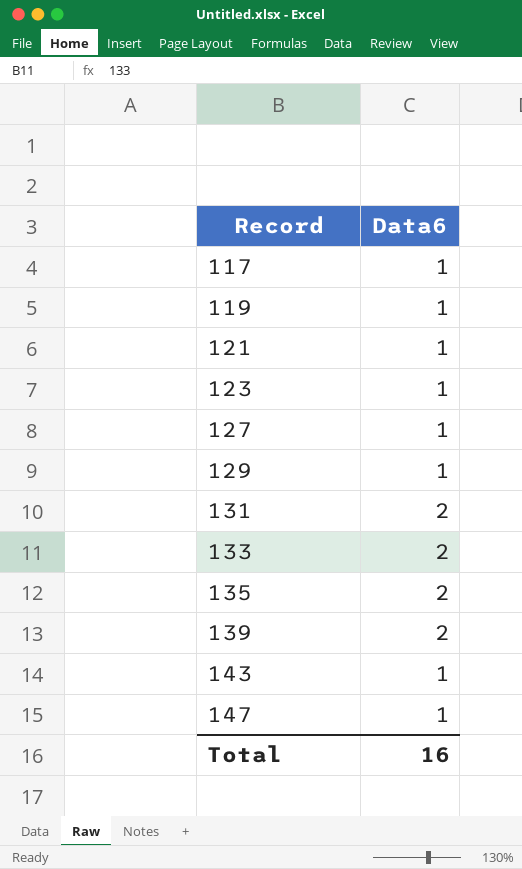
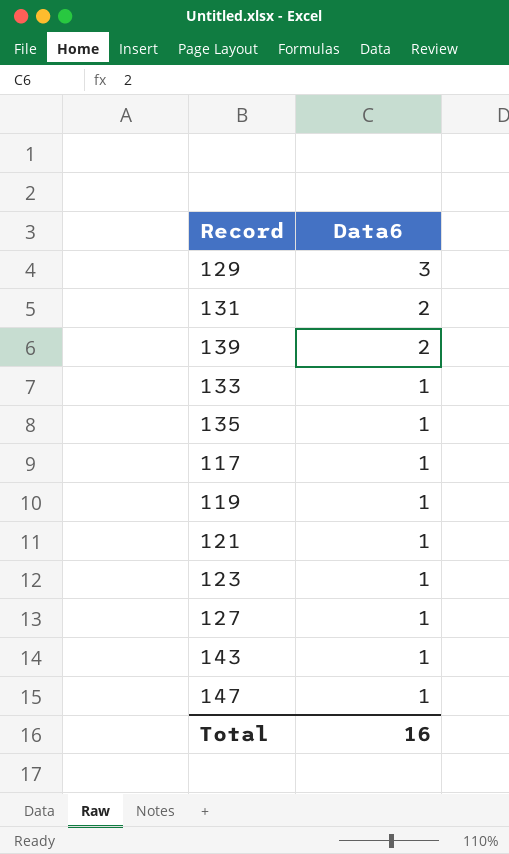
row order: Record ascending -> Data6 descending
129 | Data6: 1 -> 3
133 | Data6: 2 -> 1
135 | Data6: 2 -> 1

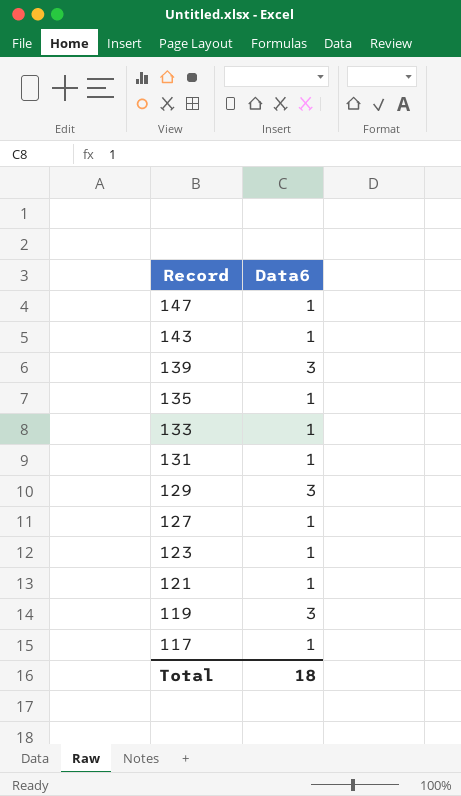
row order: Data6 descending -> Record descending
139 | Data6: 2 -> 3
131 | Data6: 2 -> 1
119 | Data6: 1 -> 3
Total | Data6: 16 -> 18

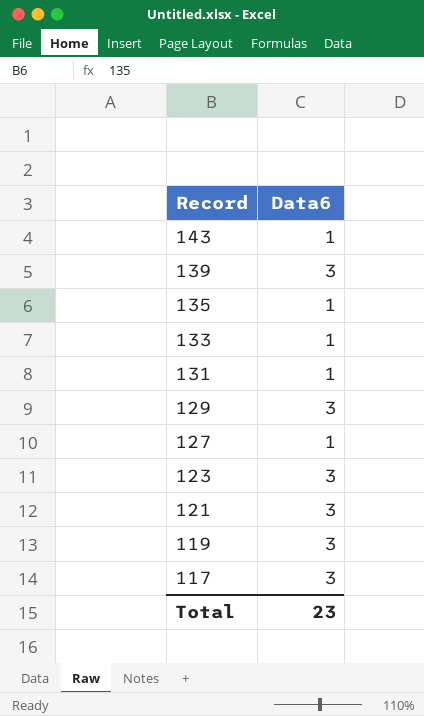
row 147: 1 -> none
123 | Data6: 1 -> 3
121 | Data6: 1 -> 3
117 | Data6: 1 -> 3
Total | Data6: 18 -> 23

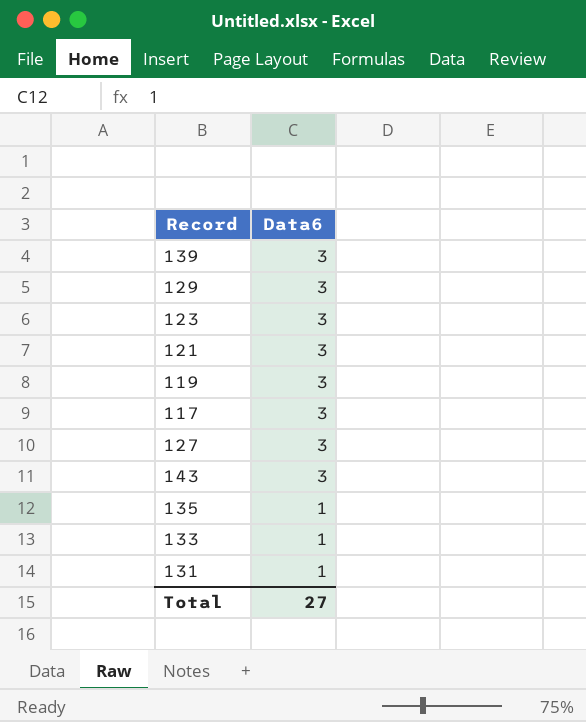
row order: Record descending -> Data6 descending
127 | Data6: 1 -> 3
143 | Data6: 1 -> 3
Total | Data6: 23 -> 27

